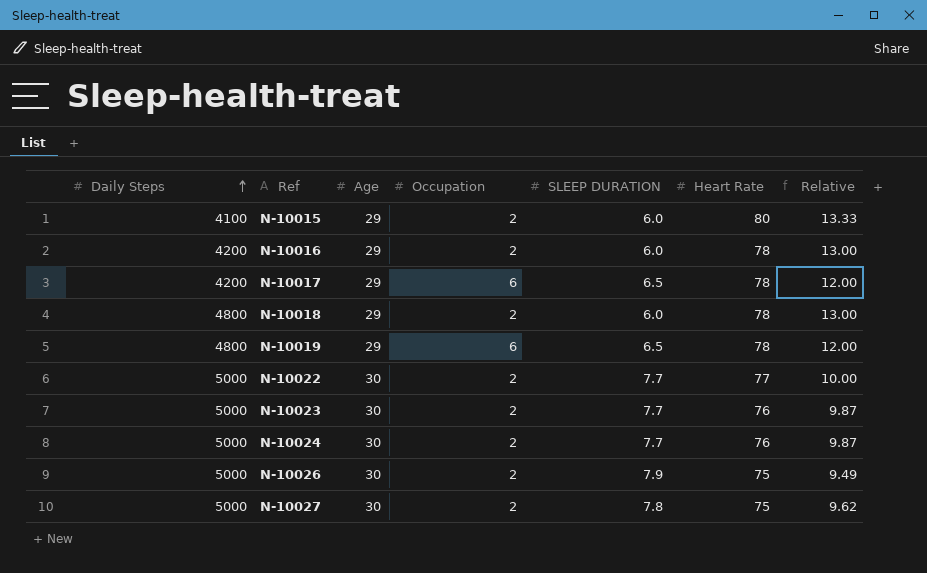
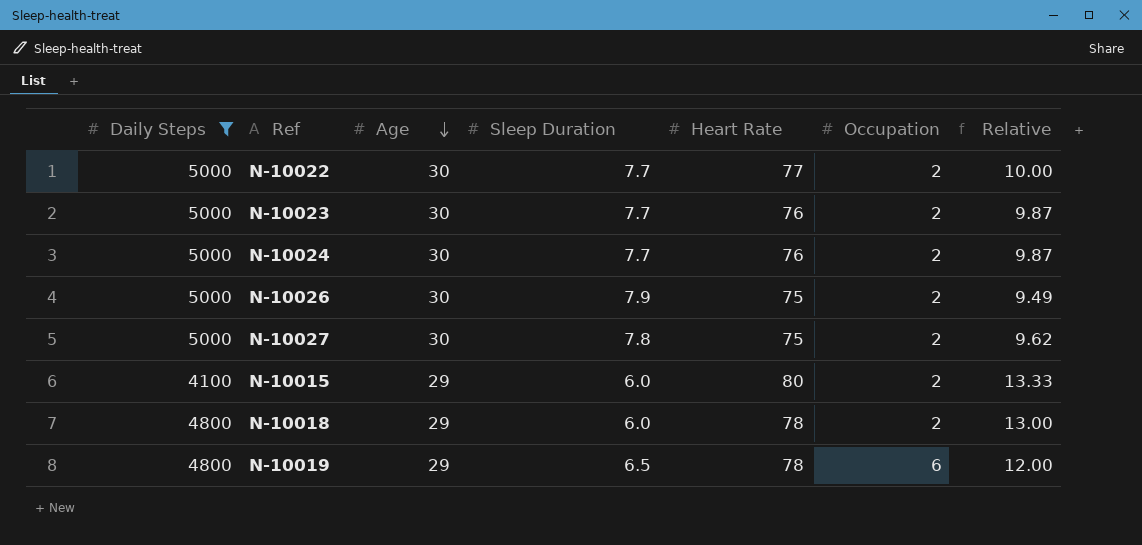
filter: none -> Daily Steps != 4200
row order: Daily Steps ascending -> Age descending
column name: SLEEP DURATION -> Sleep Duration
column Occupation | position: 4 -> 6

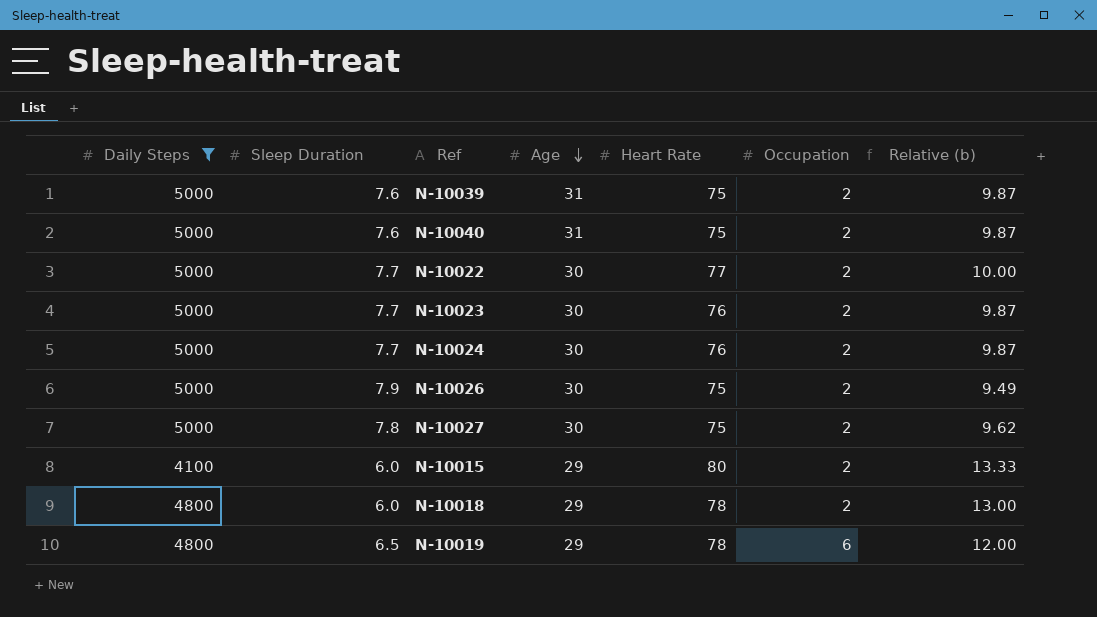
column Sleep Duration | position: 4 -> 2
column name: Relative -> Relative (b)
row N-10039: none -> 5000 | 7.6 | 31 | 75 | 2 | 9.87
row N-10040: none -> 5000 | 7.6 | 31 | 75 | 2 | 9.87

